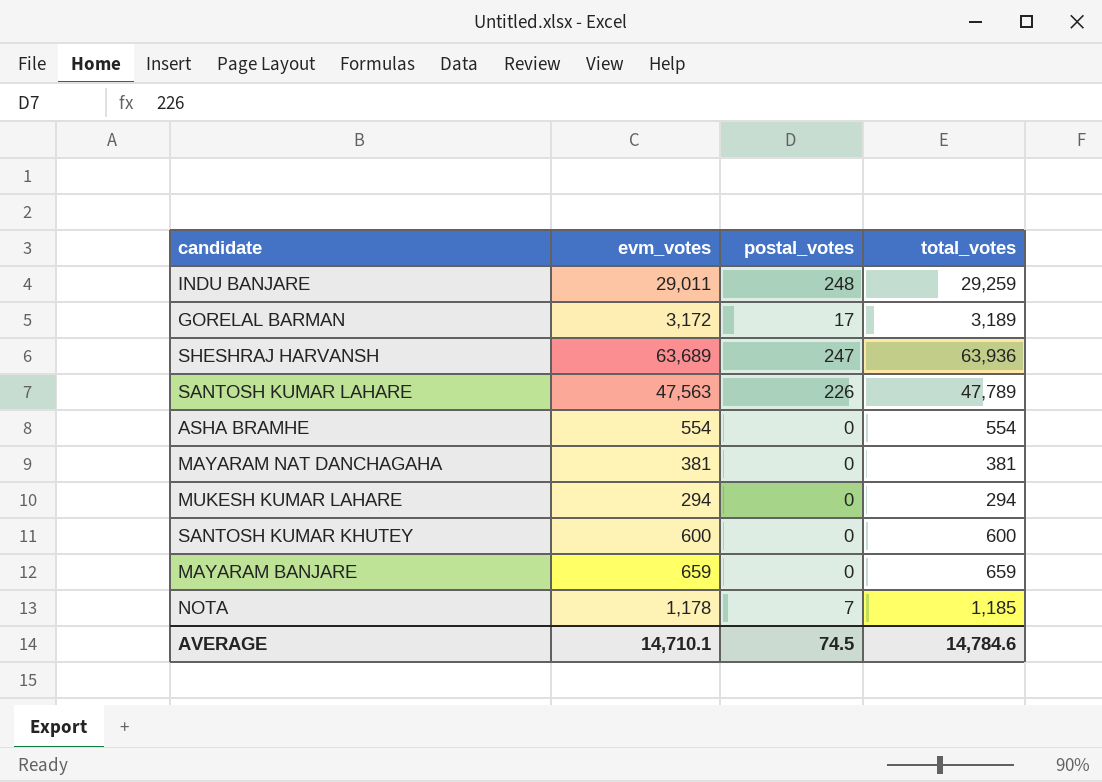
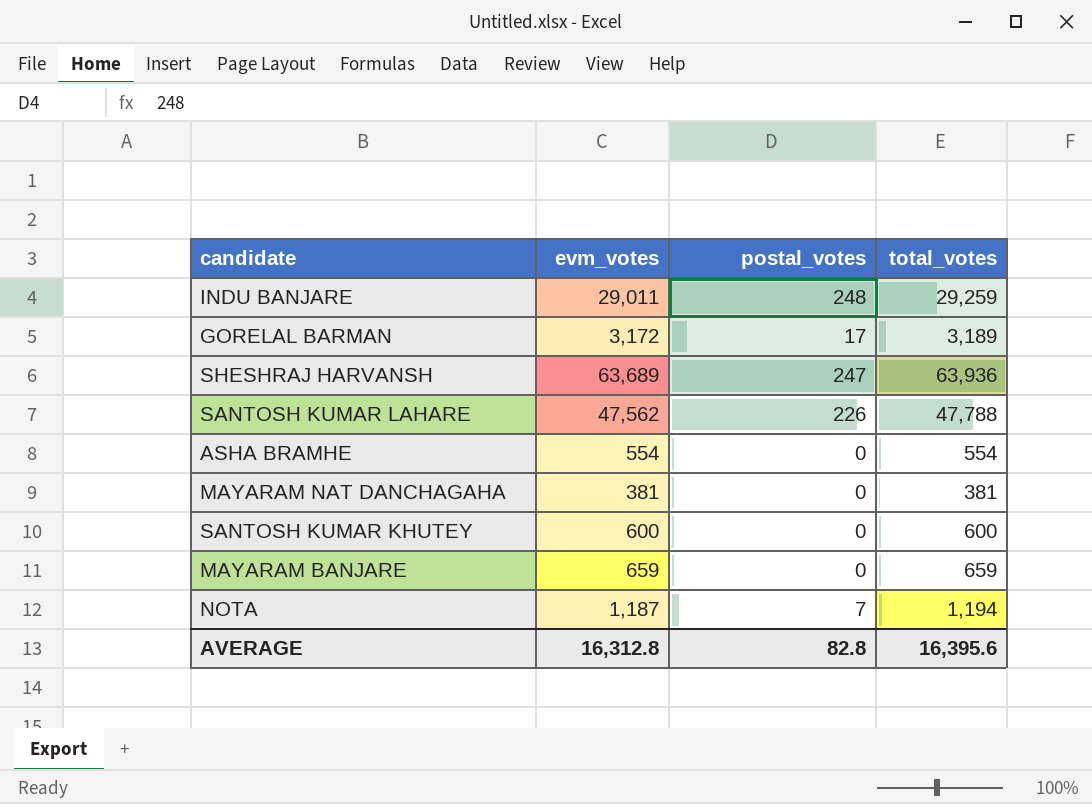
row MUKESH KUMAR LAHARE: 294 | 0 | 294 -> none
SANTOSH KUMAR LAHARE | evm_votes: 47,563 -> 47,562
SANTOSH KUMAR LAHARE | total_votes: 47,789 -> 47,788
NOTA | evm_votes: 1,178 -> 1,187
NOTA | total_votes: 1,185 -> 1,194
AVERAGE | evm_votes: 14,710.1 -> 16,312.8
AVERAGE | postal_votes: 74.5 -> 82.8
AVERAGE | total_votes: 14,784.6 -> 16,395.6

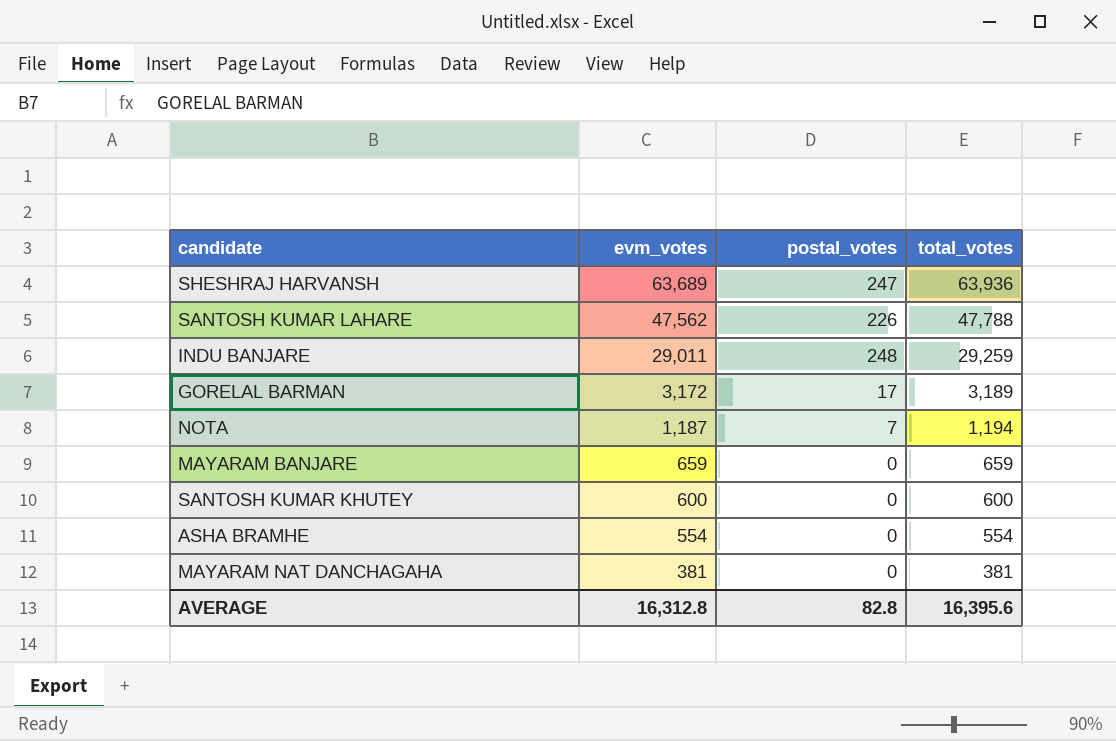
row order: none -> evm_votes descending

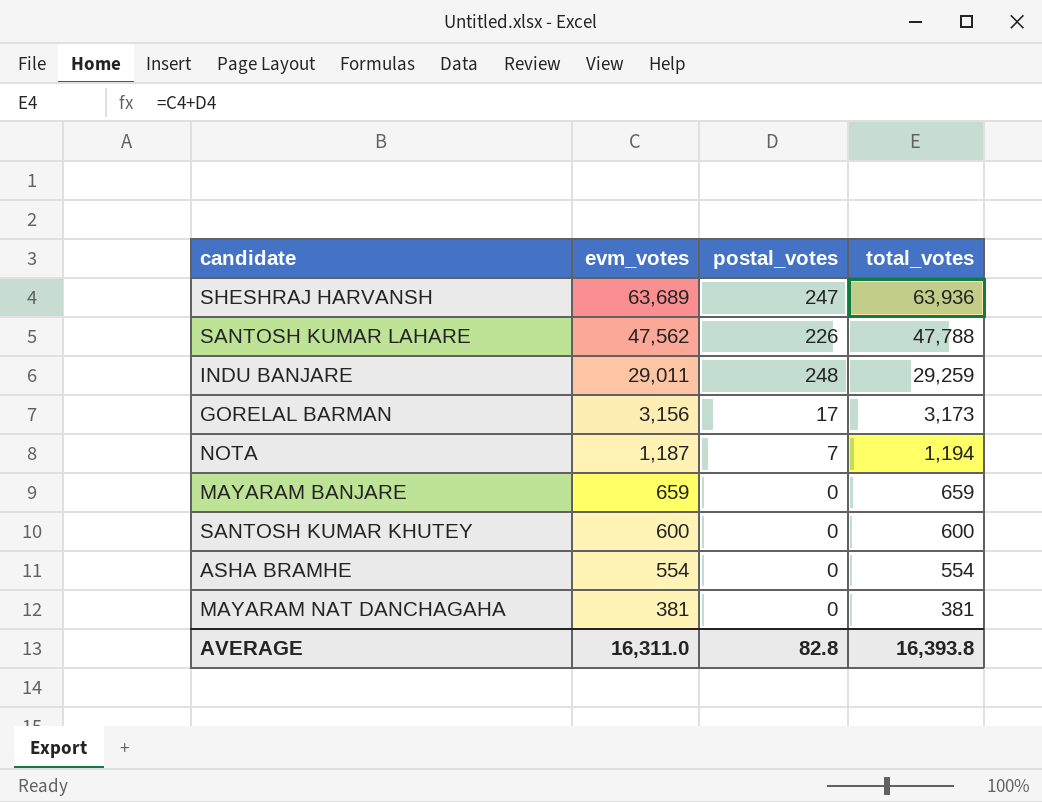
GORELAL BARMAN | evm_votes: 3,172 -> 3,156
GORELAL BARMAN | total_votes: 3,189 -> 3,173
AVERAGE | evm_votes: 16,312.8 -> 16,311.0
AVERAGE | total_votes: 16,395.6 -> 16,393.8

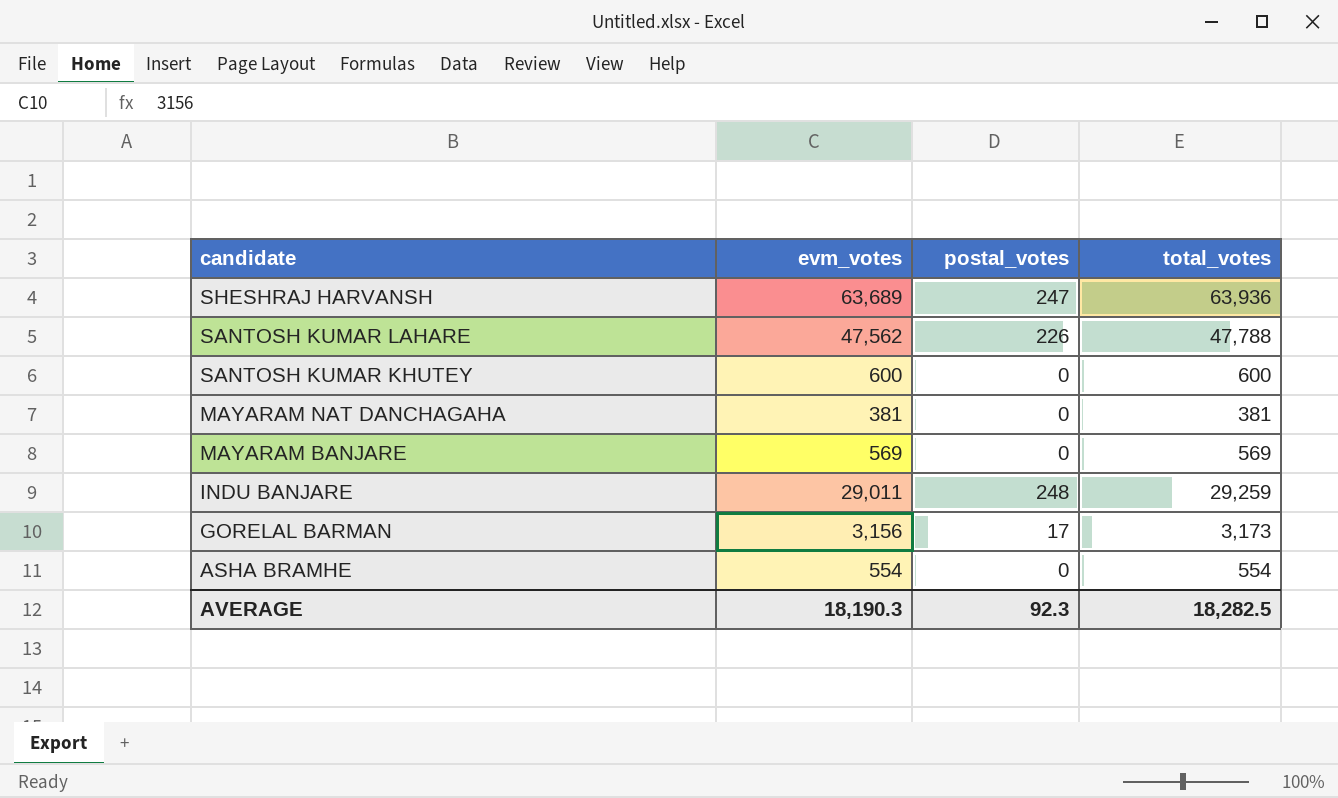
row order: evm_votes descending -> candidate descending
row NOTA: 1,187 | 7 | 1,194 -> none
MAYARAM BANJARE | evm_votes: 659 -> 569
MAYARAM BANJARE | total_votes: 659 -> 569
AVERAGE | evm_votes: 16,311.0 -> 18,190.3
AVERAGE | postal_votes: 82.8 -> 92.3
AVERAGE | total_votes: 16,393.8 -> 18,282.5

